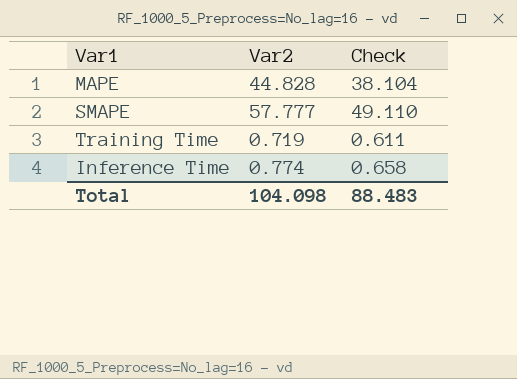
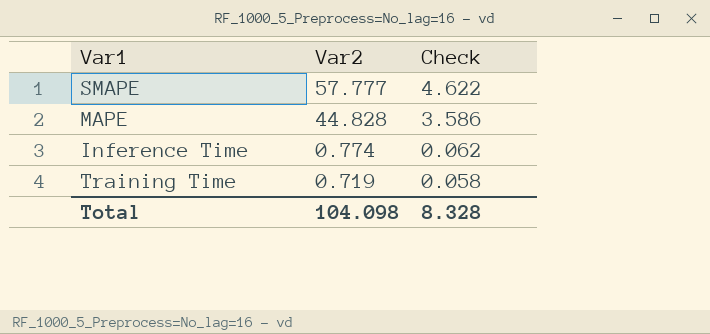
row order: none -> Var2 descending
column Check | formula: [Var2] * 0.85 -> [Var2] * 0.08
Total | Check: 88.483 -> 8.328

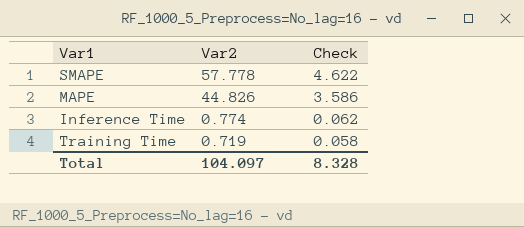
SMAPE | Var2: 57.777 -> 57.778
MAPE | Var2: 44.828 -> 44.826
Total | Var2: 104.098 -> 104.097

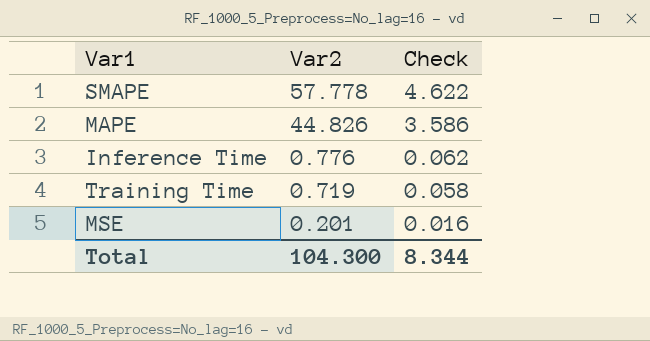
Inference Time | Var2: 0.774 -> 0.776
row MSE: none -> 0.201 | 0.016
Total | Var2: 104.097 -> 104.300
Total | Check: 8.328 -> 8.344

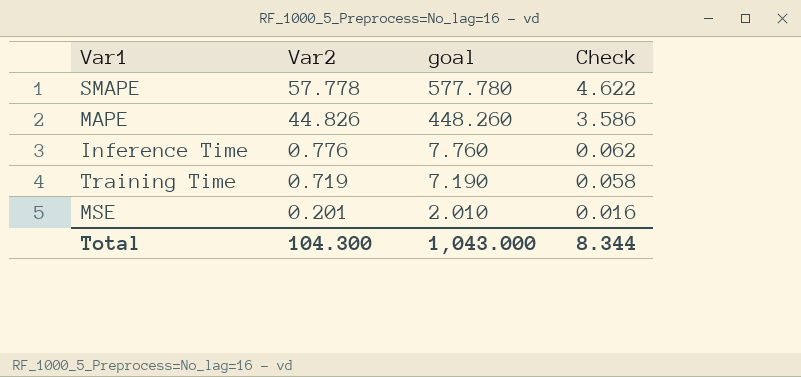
column goal | formula: none -> [Var2] * 10

